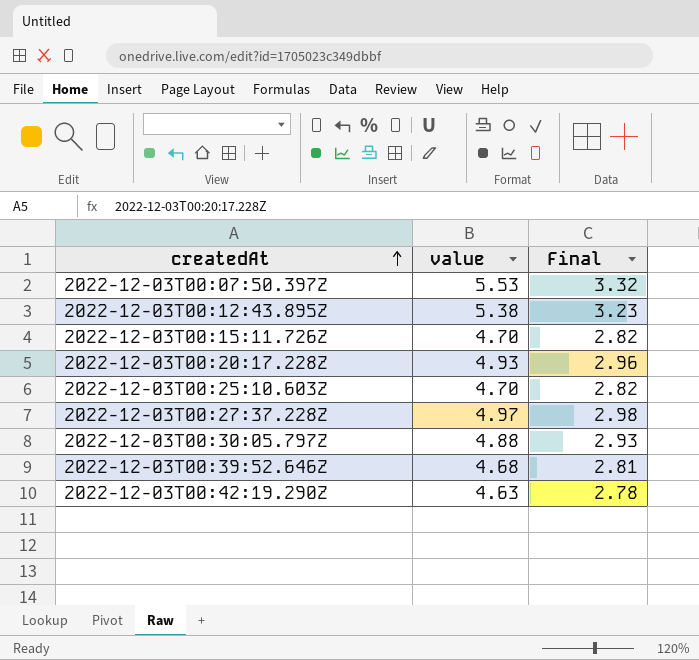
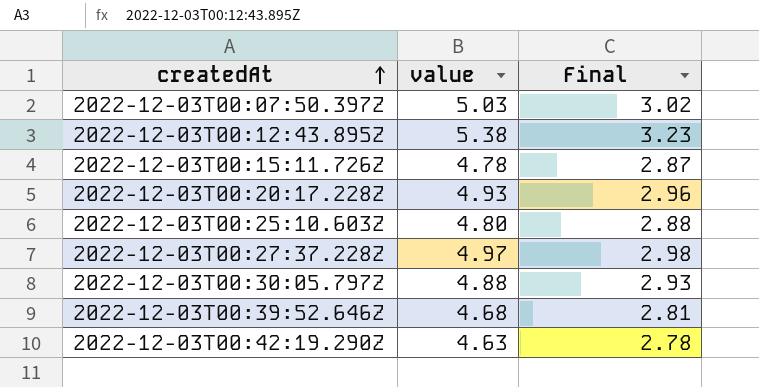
2022-12-03T00:07:50.397Z | value: 5.53 -> 5.03
2022-12-03T00:07:50.397Z | Final: 3.32 -> 3.02
2022-12-03T00:15:11.726Z | value: 4.70 -> 4.78
2022-12-03T00:15:11.726Z | Final: 2.82 -> 2.87
2022-12-03T00:25:10.603Z | value: 4.70 -> 4.80
2022-12-03T00:25:10.603Z | Final: 2.82 -> 2.88

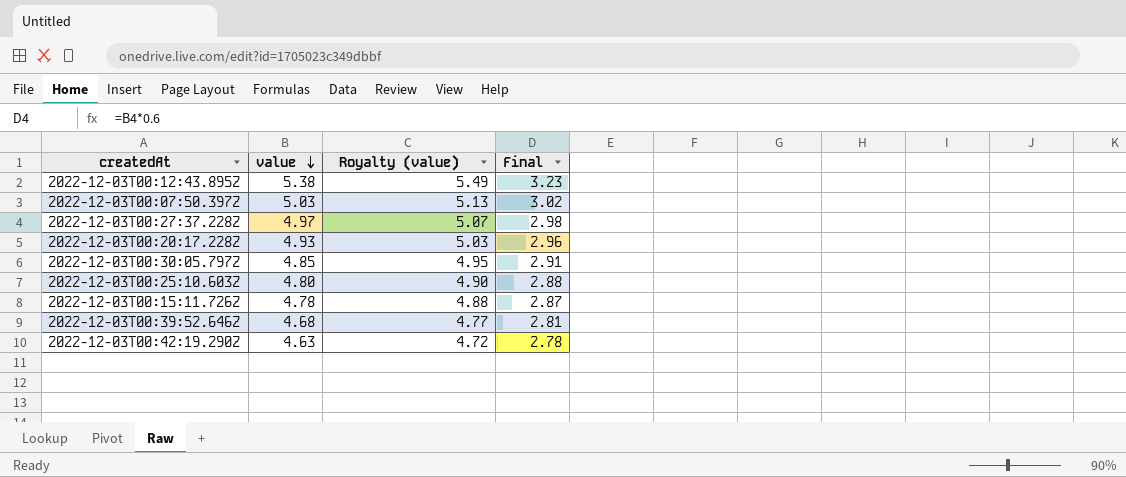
row order: createdAt ascending -> value descending
column Royalty (value) | formula: none -> [value] * 1.02
2022-12-03T00:30:05.797Z | value: 4.88 -> 4.85
2022-12-03T00:30:05.797Z | Final: 2.93 -> 2.91

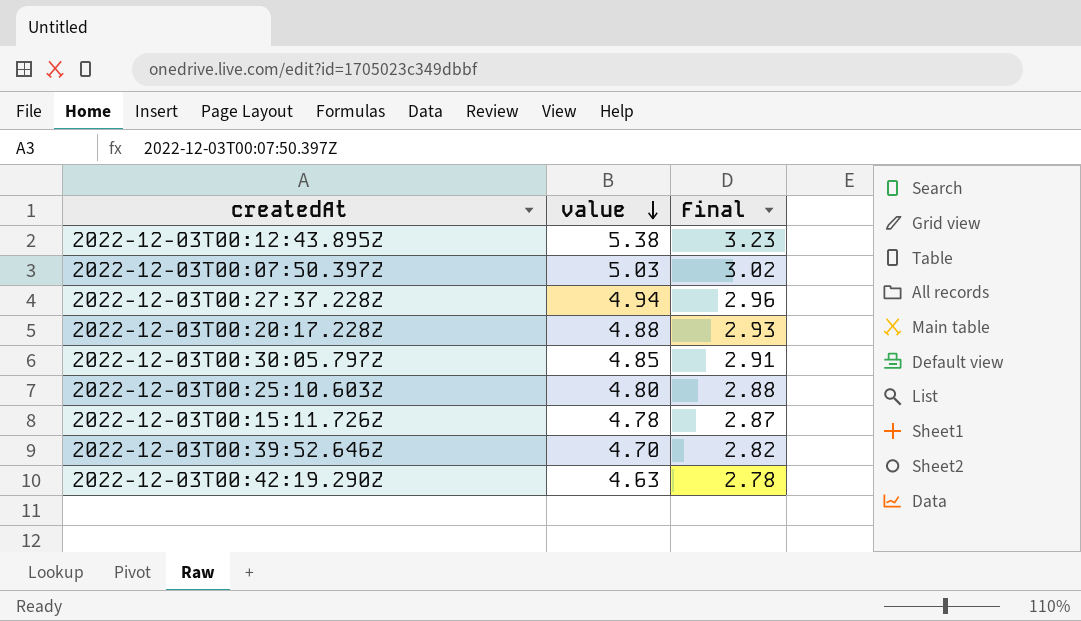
column Royalty (value) | formula: [value] * 1.02 -> none
2022-12-03T00:27:37.228Z | value: 4.97 -> 4.94
2022-12-03T00:27:37.228Z | Final: 2.98 -> 2.96
2022-12-03T00:20:17.228Z | value: 4.93 -> 4.88
2022-12-03T00:20:17.228Z | Final: 2.96 -> 2.93
2022-12-03T00:39:52.646Z | value: 4.68 -> 4.70
2022-12-03T00:39:52.646Z | Final: 2.81 -> 2.82

